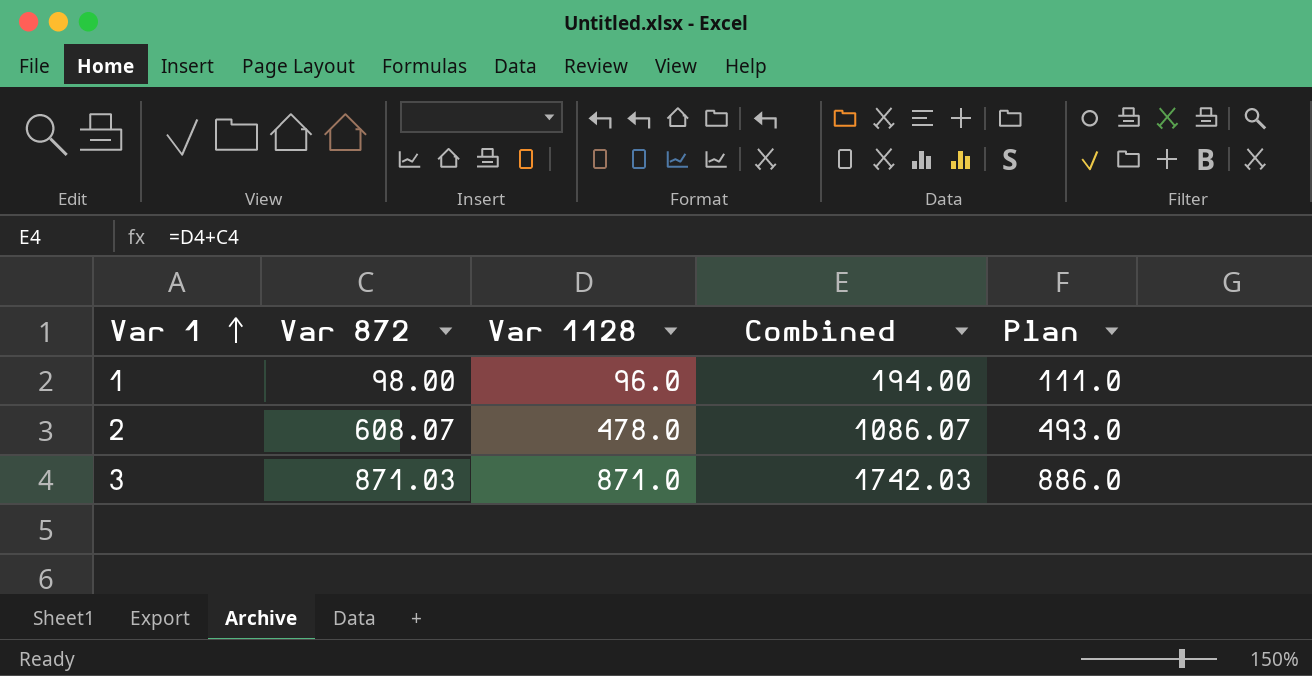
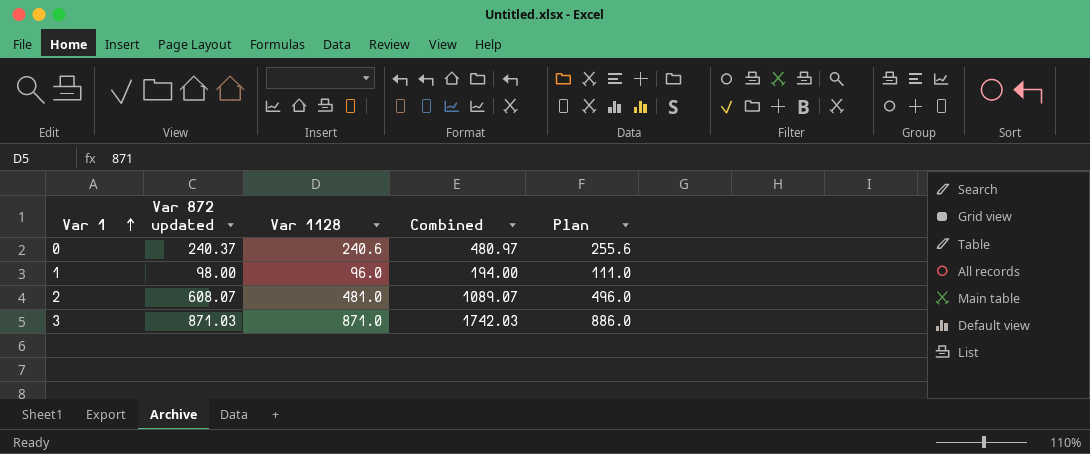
column name: Var 872 -> Var 872 updated
row 0: none -> 240.37 | 240.6 | 480.97 | 255.6
2 | Var 1128: 478.0 -> 481.0
2 | Combined: 1086.07 -> 1089.07
2 | Plan: 493.0 -> 496.0

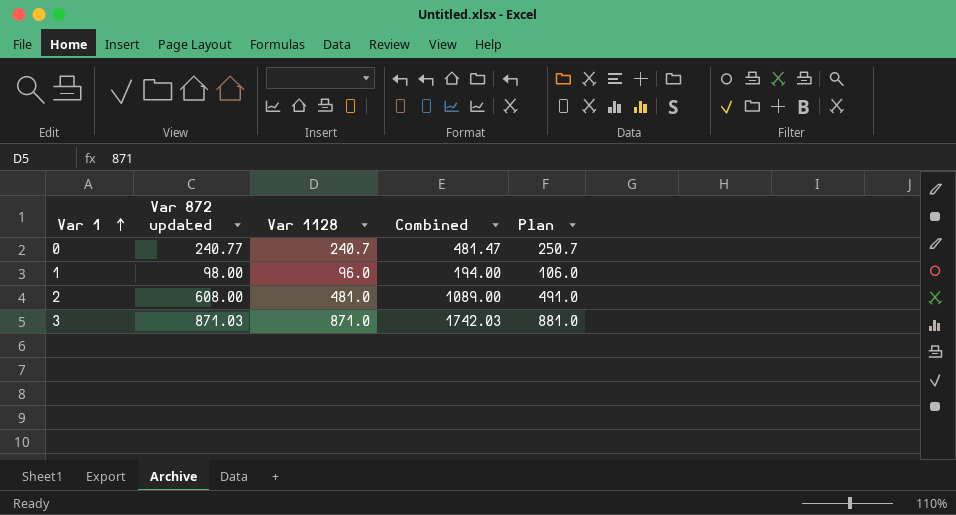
column Plan | formula: [Var 1128] + 15 -> [Var 1128] + 10
0 | Var 872 updated: 240.37 -> 240.77
0 | Var 1128: 240.6 -> 240.7
0 | Combined: 480.97 -> 481.47
2 | Var 872 updated: 608.07 -> 608.00
2 | Combined: 1089.07 -> 1089.00

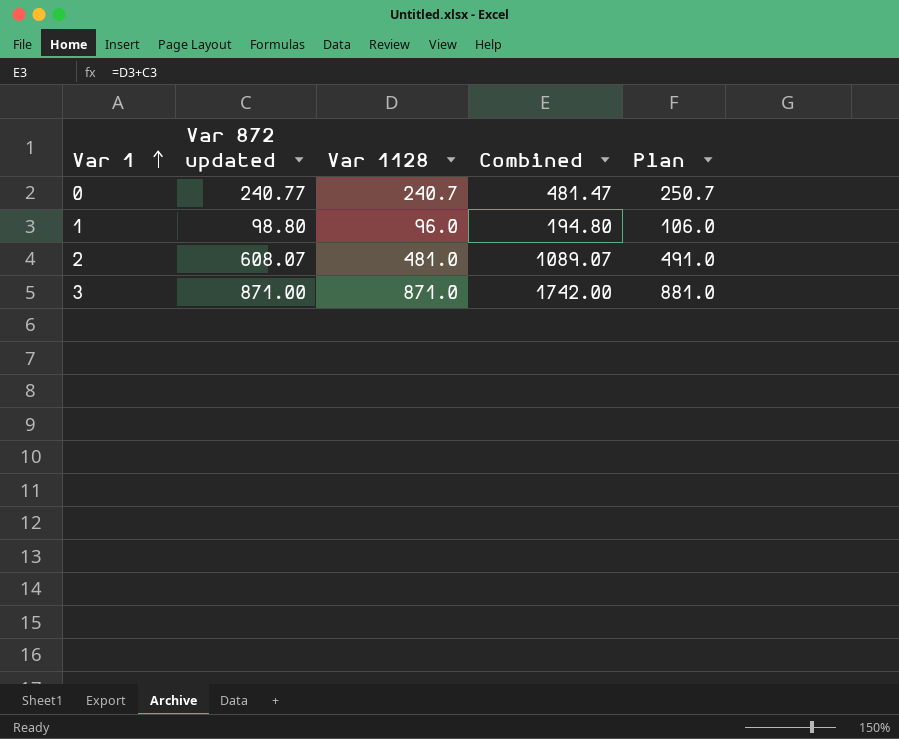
1 | Var 872 updated: 98.00 -> 98.80
1 | Combined: 194.00 -> 194.80
2 | Var 872 updated: 608.00 -> 608.07
2 | Combined: 1089.00 -> 1089.07
3 | Var 872 updated: 871.03 -> 871.00
3 | Combined: 1742.03 -> 1742.00

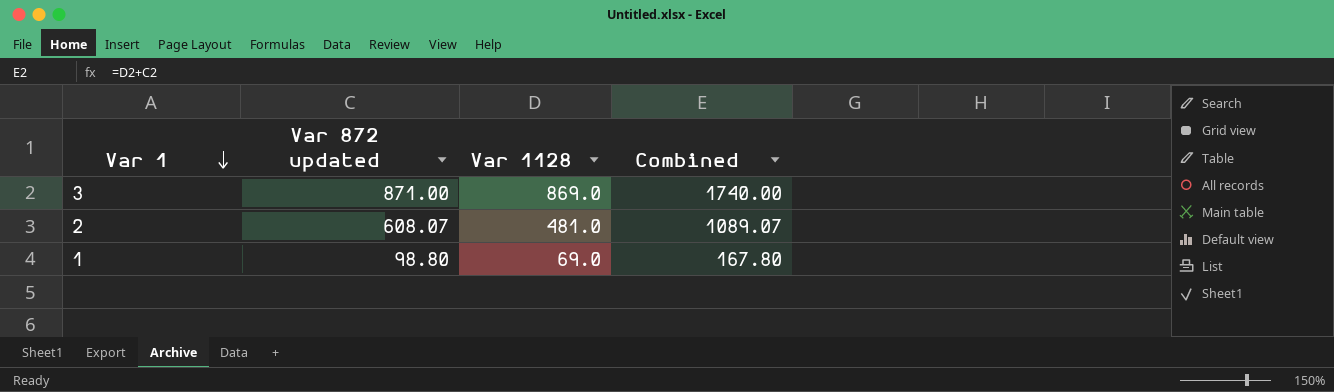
row order: Var 1 ascending -> Var 1 descending
column Plan | formula: [Var 1128] + 10 -> none
row 0: 240.77 | 240.7 | 481.47 | 250.7 -> none
3 | Var 1128: 871.0 -> 869.0
3 | Combined: 1742.00 -> 1740.00
1 | Var 1128: 96.0 -> 69.0
1 | Combined: 194.80 -> 167.80

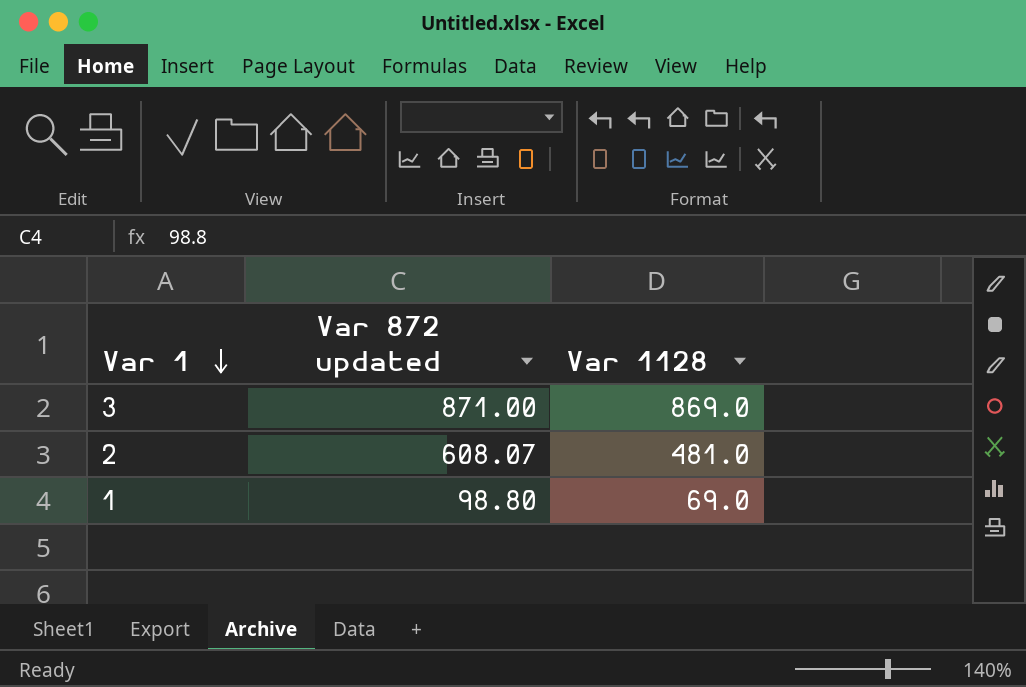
column Combined | formula: [Var 872 updated] + [Var 1128] -> none

